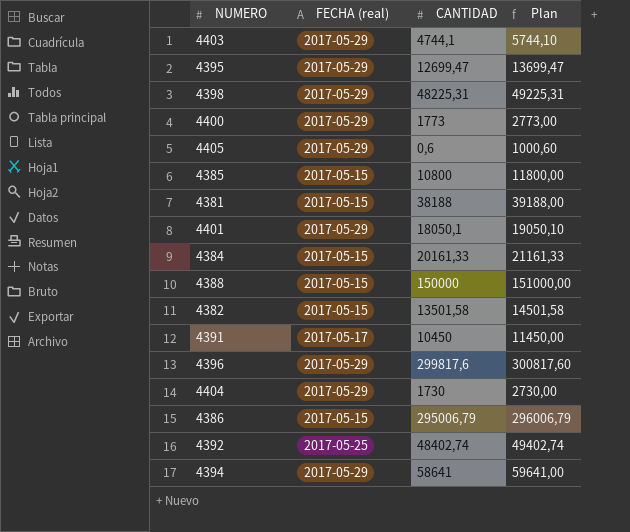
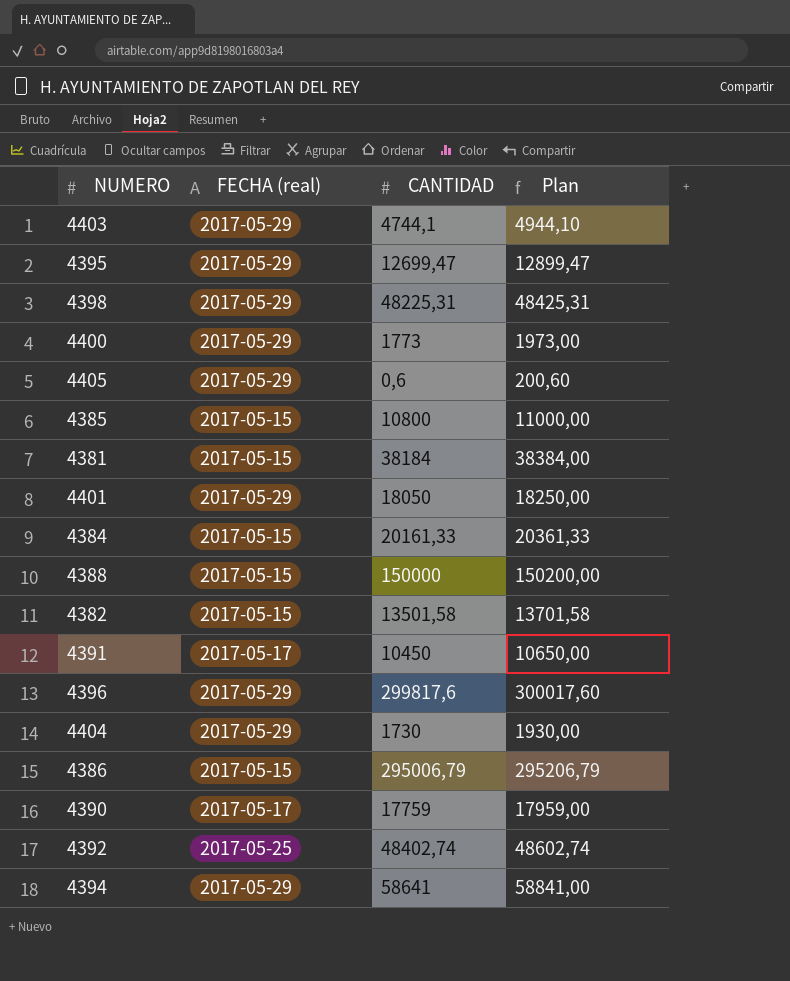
column Plan | formula: [CANTIDAD] + 1000 -> [CANTIDAD] + 200
4381 | CANTIDAD: 38188 -> 38184
4401 | CANTIDAD: 18050,1 -> 18050
row 4390: none -> 2017-05-17 | 17759 | 17959,00

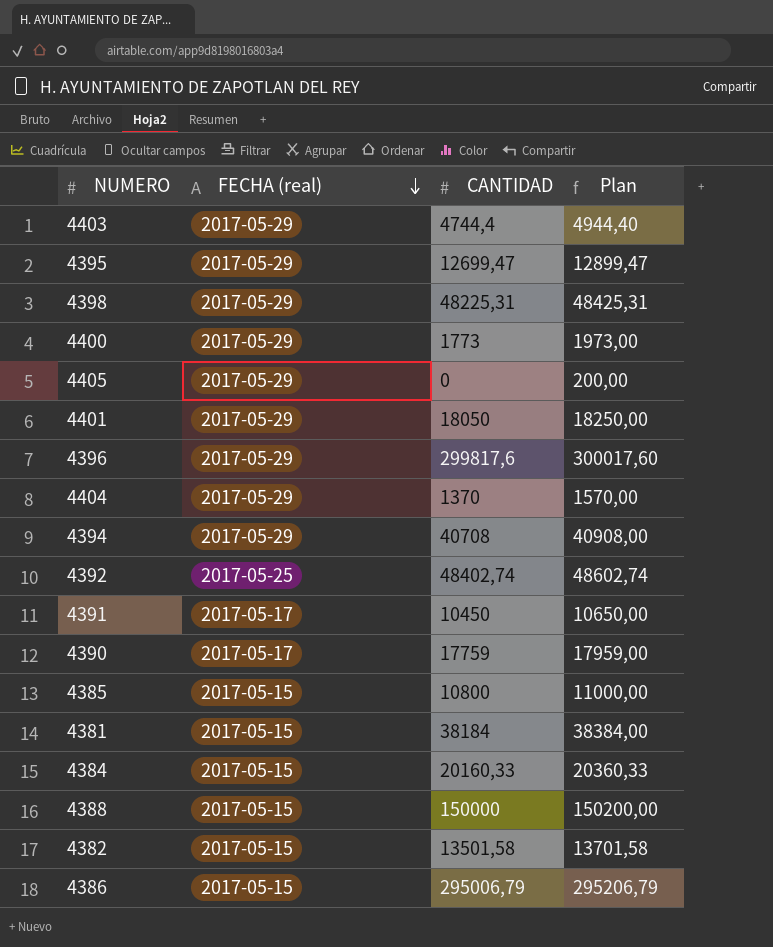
row order: none -> FECHA (real) descending
4403 | CANTIDAD: 4744,1 -> 4744,4
4403 | Plan: 4944,10 -> 4944,40
4405 | CANTIDAD: 0,6 -> 0
4405 | Plan: 200,60 -> 200,00
4404 | CANTIDAD: 1730 -> 1370
4404 | Plan: 1930,00 -> 1570,00
4394 | CANTIDAD: 58641 -> 40708
4394 | Plan: 58841,00 -> 40908,00
4384 | CANTIDAD: 20161,33 -> 20160,33
4384 | Plan: 20361,33 -> 20360,33

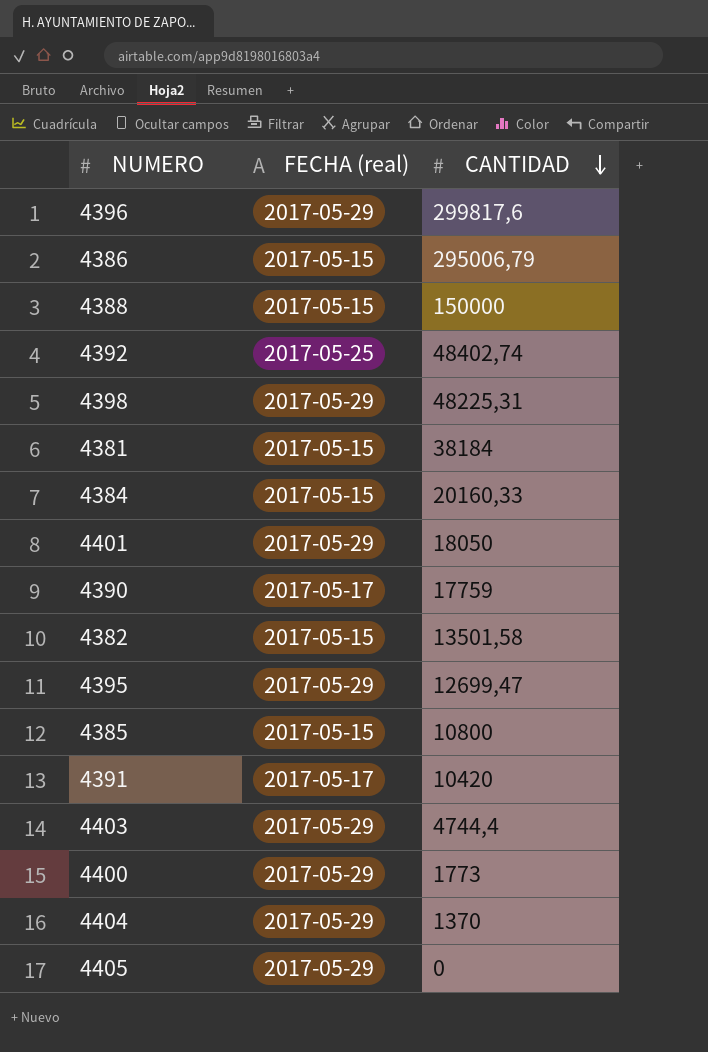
row order: FECHA (real) descending -> CANTIDAD descending
column Plan | formula: [CANTIDAD] + 200 -> none
row 4394: 2017-05-29 | 40708 | 40908,00 -> none
4391 | CANTIDAD: 10450 -> 10420

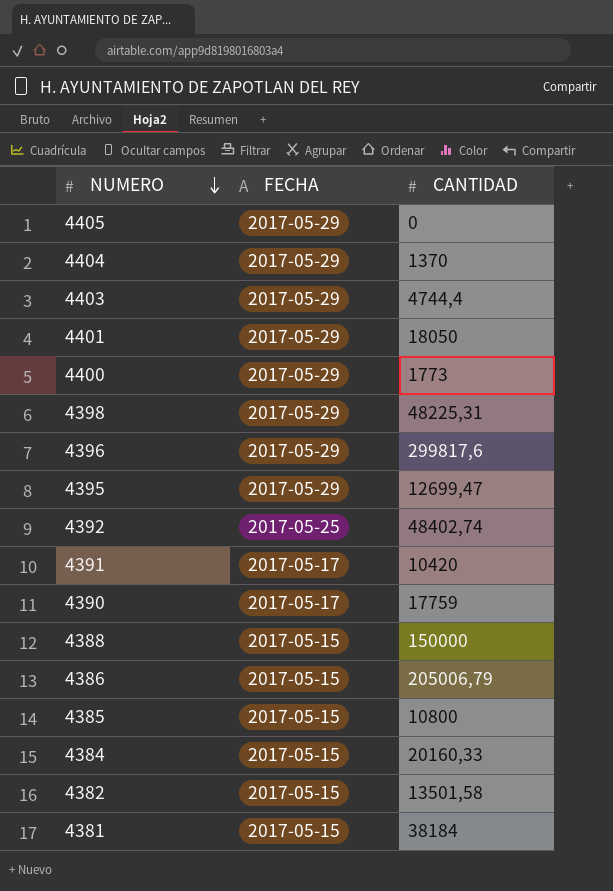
row order: CANTIDAD descending -> NUMERO descending
column name: FECHA (real) -> FECHA
4386 | CANTIDAD: 295006,79 -> 205006,79

